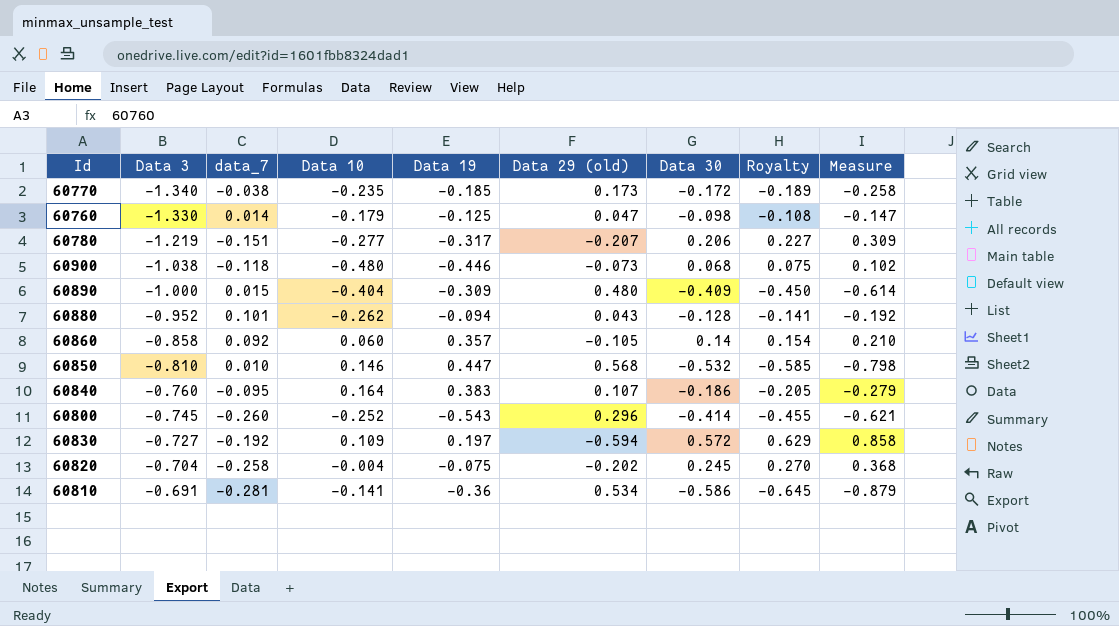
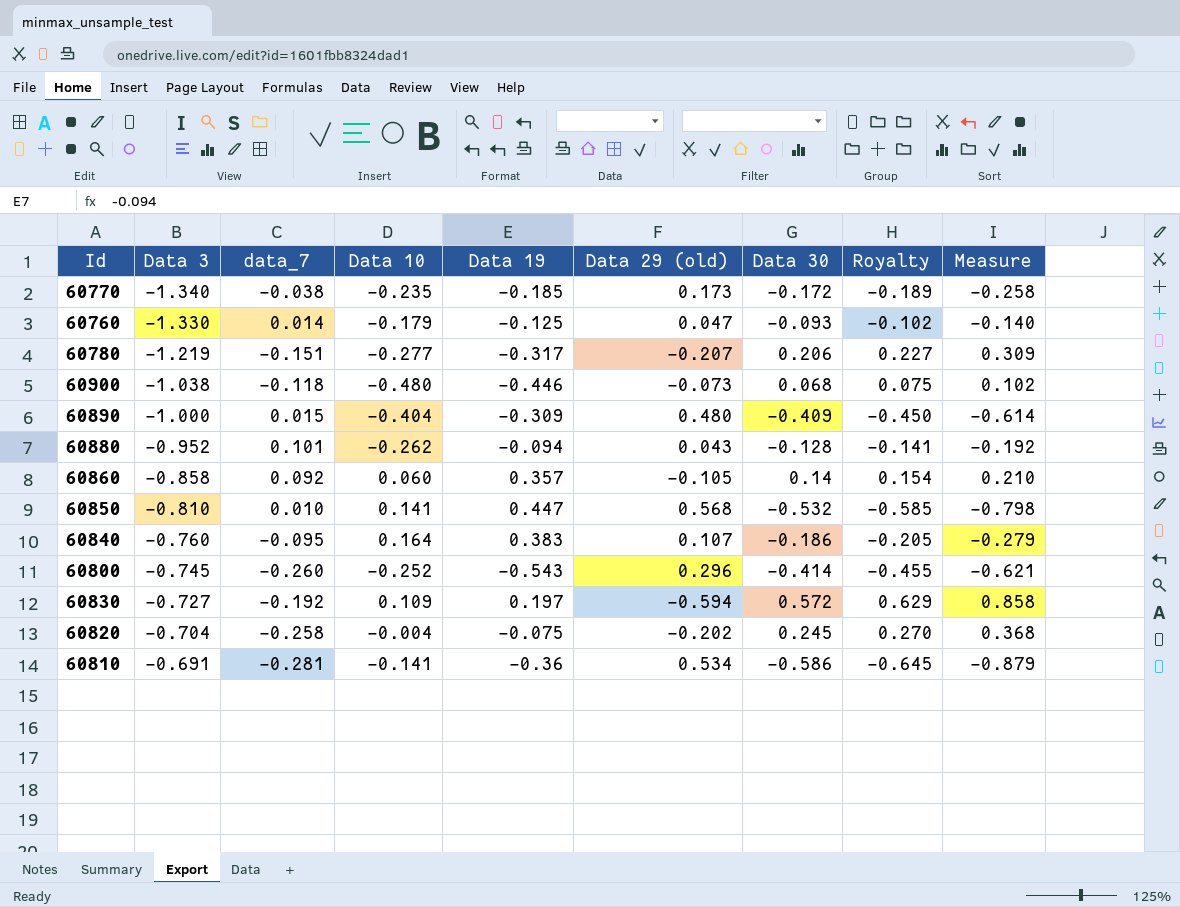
60760 | Data 30: -0.098 -> -0.093
60760 | Royalty: -0.108 -> -0.102
60760 | Measure: -0.147 -> -0.140
60850 | Data 10: 0.146 -> 0.141

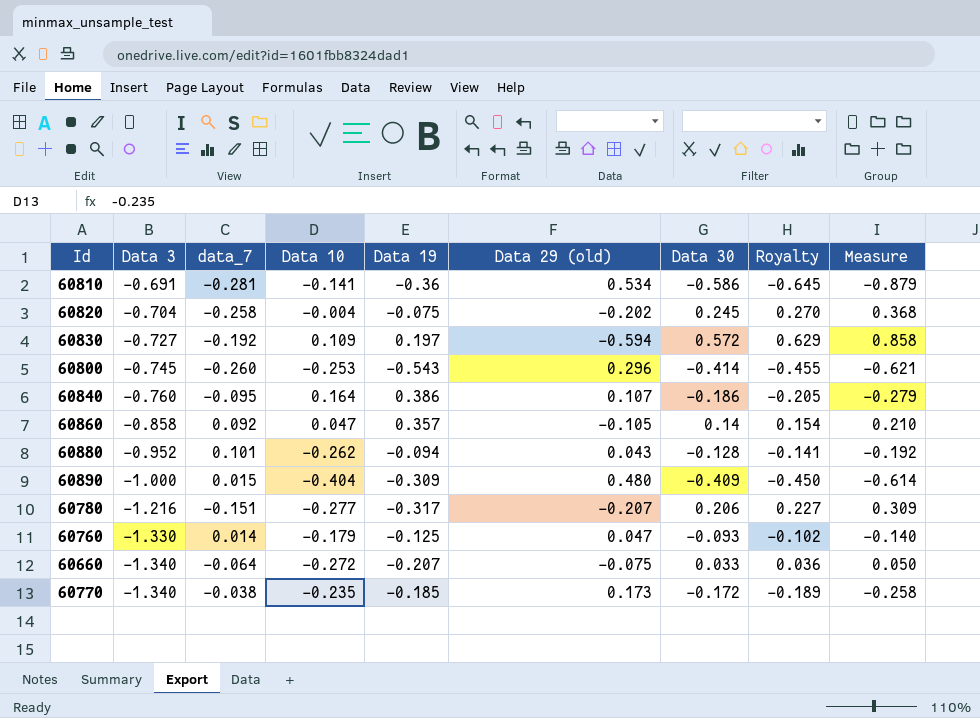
row order: Data 3 ascending -> Data 3 descending
row 60900: -1.038 | -0.118 | -0.480 | -0.446 | -0.073 | 0.068 | 0.075 | 0.102 -> none
row 60850: -0.810 | 0.010 | 0.141 | 0.447 | 0.568 | -0.532 | -0.585 | -0.798 -> none
60800 | Data 10: -0.252 -> -0.253
60840 | Data 19: 0.383 -> 0.386
60860 | Data 10: 0.060 -> 0.047
60780 | Data 3: -1.219 -> -1.216
row 60660: none -> -1.340 | -0.064 | -0.272 | -0.207 | -0.075 | 0.033 | 0.036 | 0.050

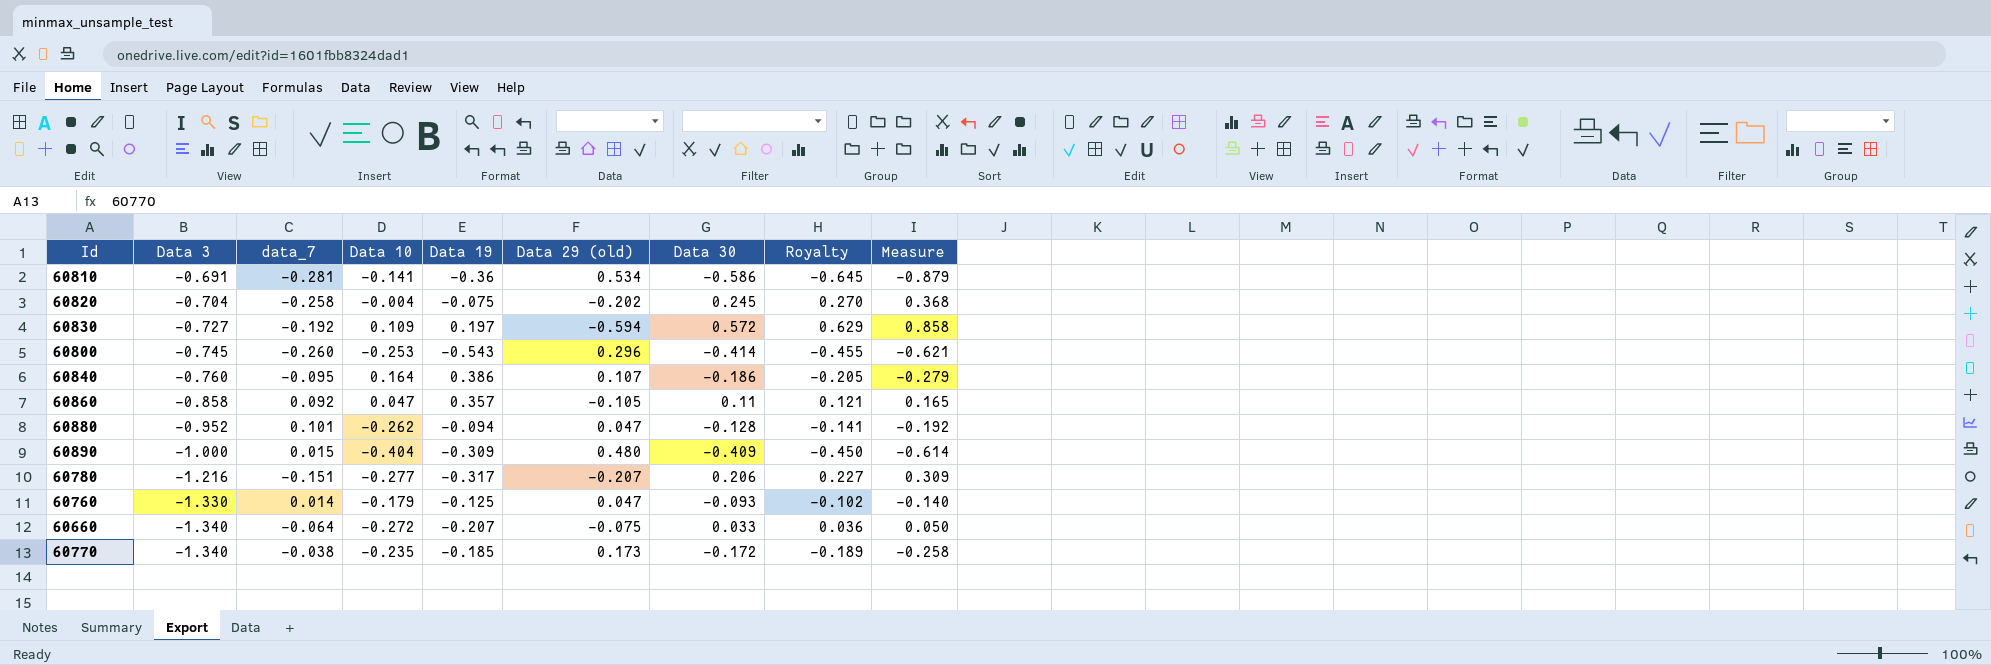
60860 | Data 30: 0.14 -> 0.11
60860 | Royalty: 0.154 -> 0.121
60860 | Measure: 0.210 -> 0.165
60880 | Data 29 (old): 0.043 -> 0.047

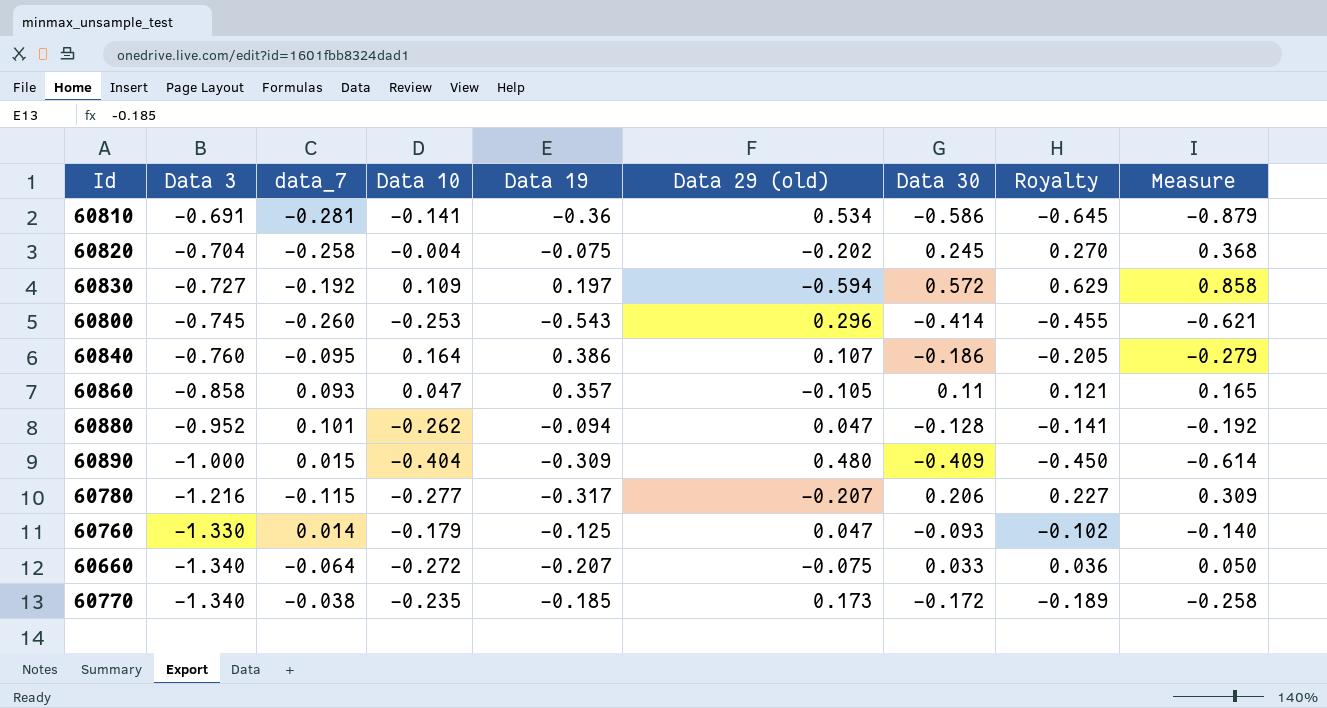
60860 | data_7: 0.092 -> 0.093
60780 | data_7: -0.151 -> -0.115

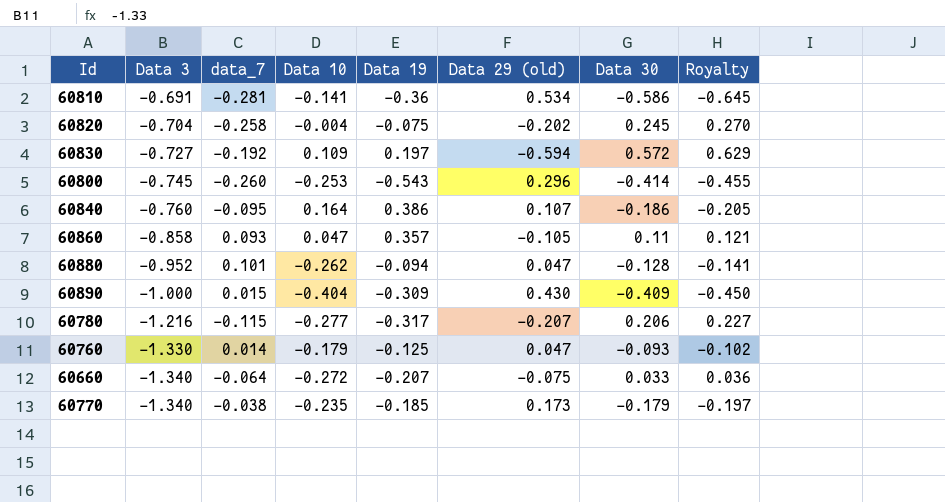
column Measure | formula: [Data 30] * 1.5 -> none
60890 | Data 29 (old): 0.480 -> 0.430
60770 | Data 30: -0.172 -> -0.179
60770 | Royalty: -0.189 -> -0.197

